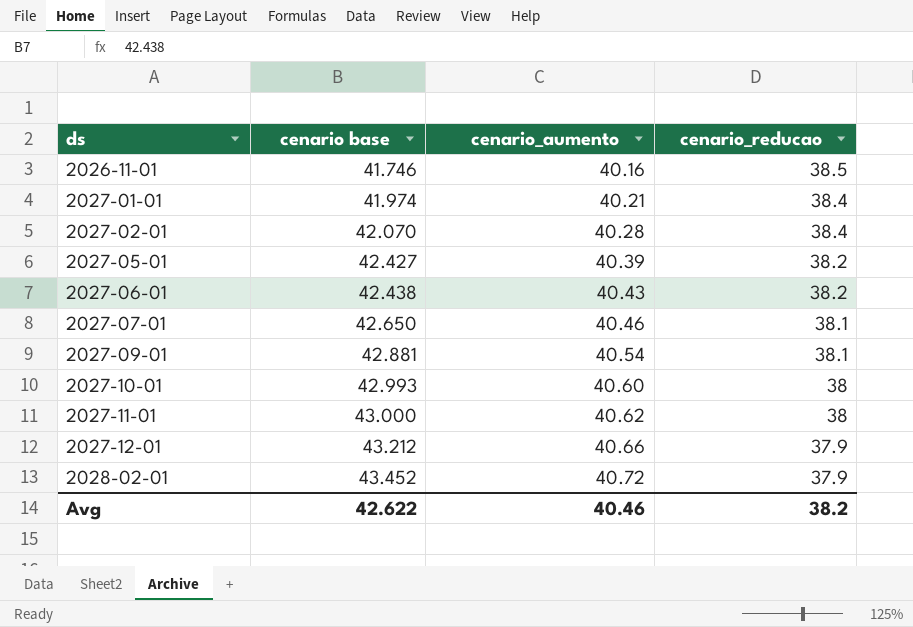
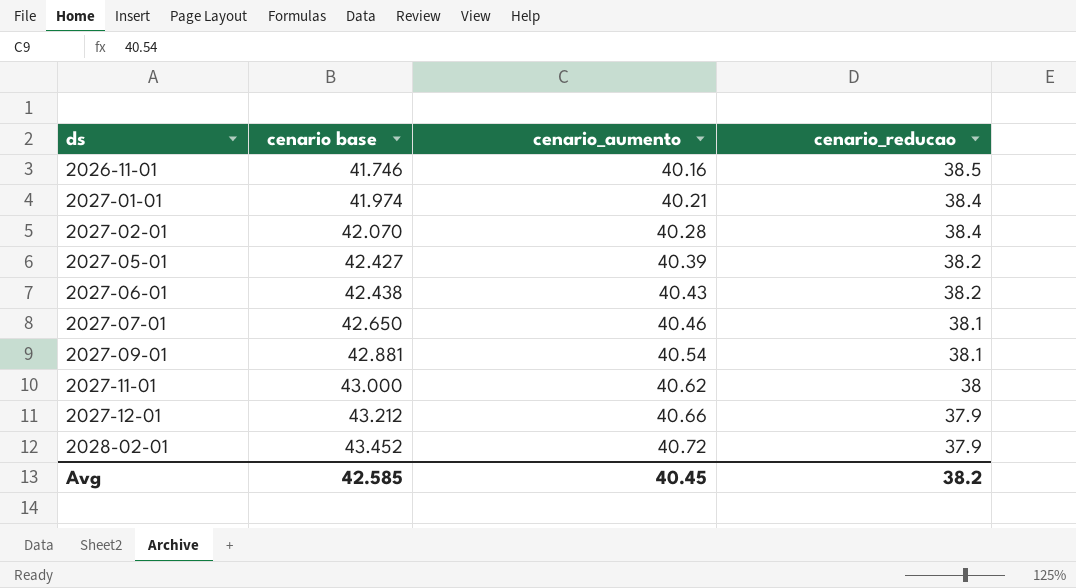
row 2027-10-01: 42.993 | 40.60 | 38 -> none
Avg | cenario base: 42.622 -> 42.585
Avg | cenario_aumento: 40.46 -> 40.45

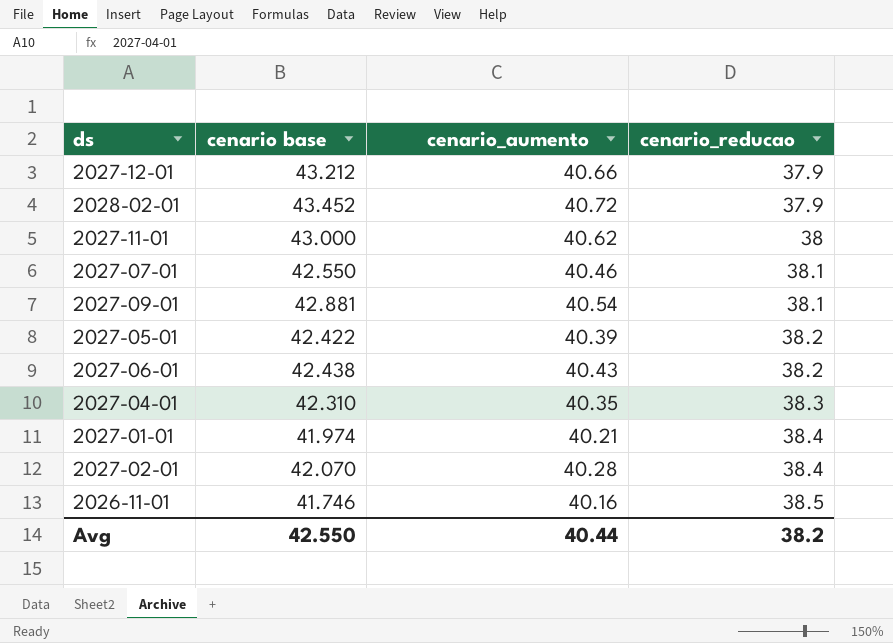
row order: ds ascending -> cenario_reducao ascending
2027-07-01 | cenario base: 42.650 -> 42.550
2027-05-01 | cenario base: 42.427 -> 42.422
row 2027-04-01: none -> 42.310 | 40.35 | 38.3
Avg | cenario base: 42.585 -> 42.550
Avg | cenario_aumento: 40.45 -> 40.44

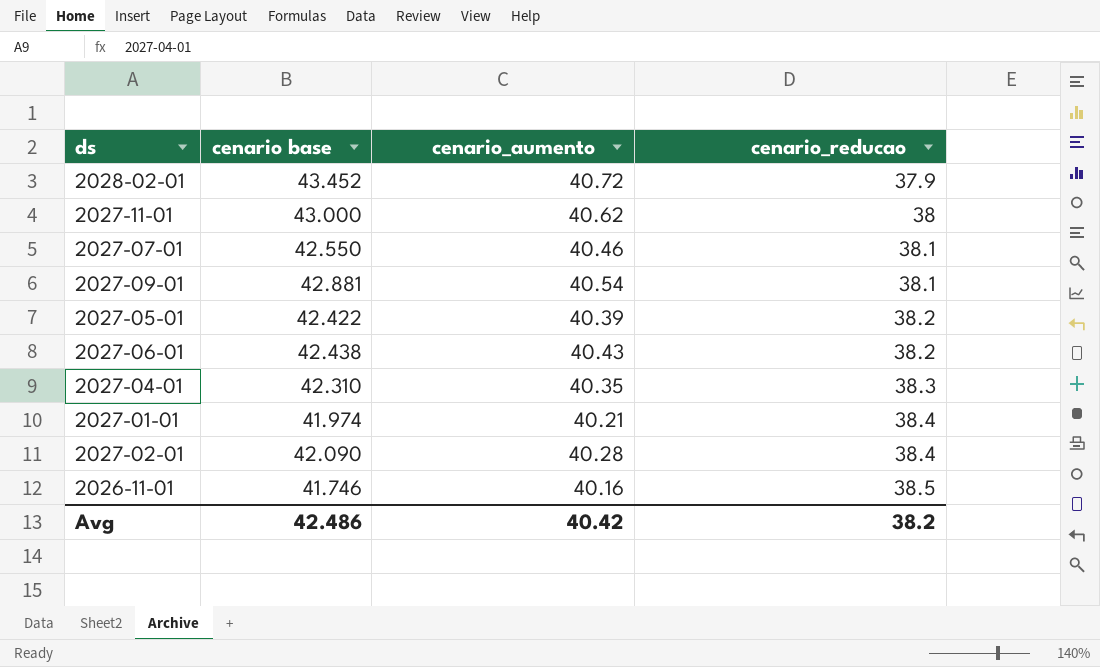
row 2027-12-01: 43.212 | 40.66 | 37.9 -> none
2027-02-01 | cenario base: 42.070 -> 42.090
Avg | cenario base: 42.550 -> 42.486
Avg | cenario_aumento: 40.44 -> 40.42

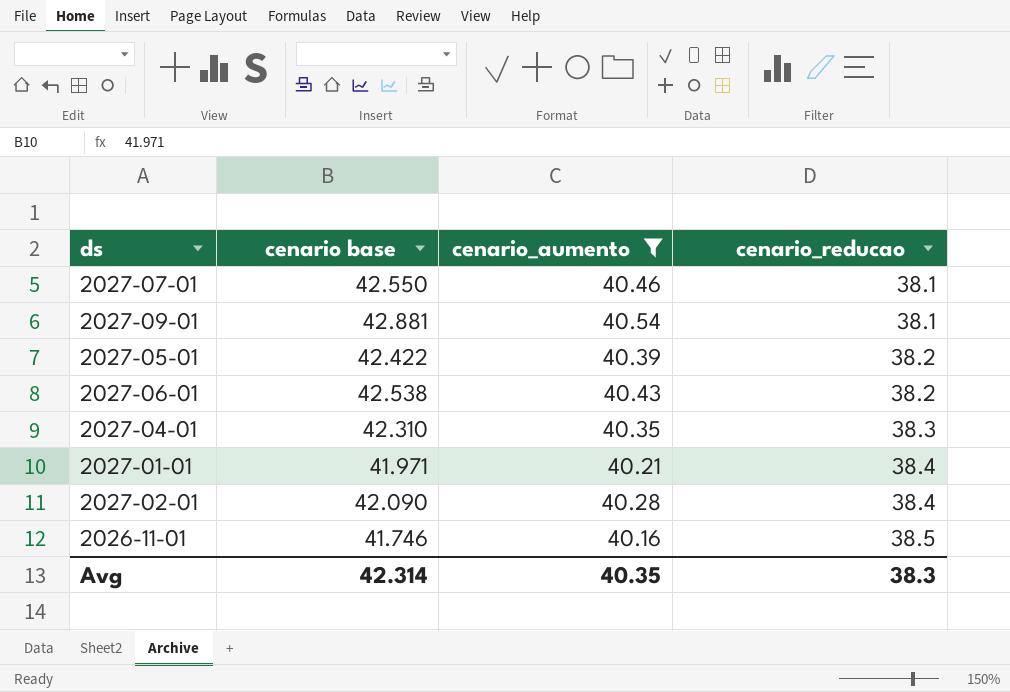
filter: none -> cenario_aumento <= 40.54
2027-06-01 | cenario base: 42.438 -> 42.538
2027-01-01 | cenario base: 41.974 -> 41.971
Avg | cenario base: 42.486 -> 42.314
Avg | cenario_aumento: 40.42 -> 40.35
Avg | cenario_reducao: 38.2 -> 38.3

